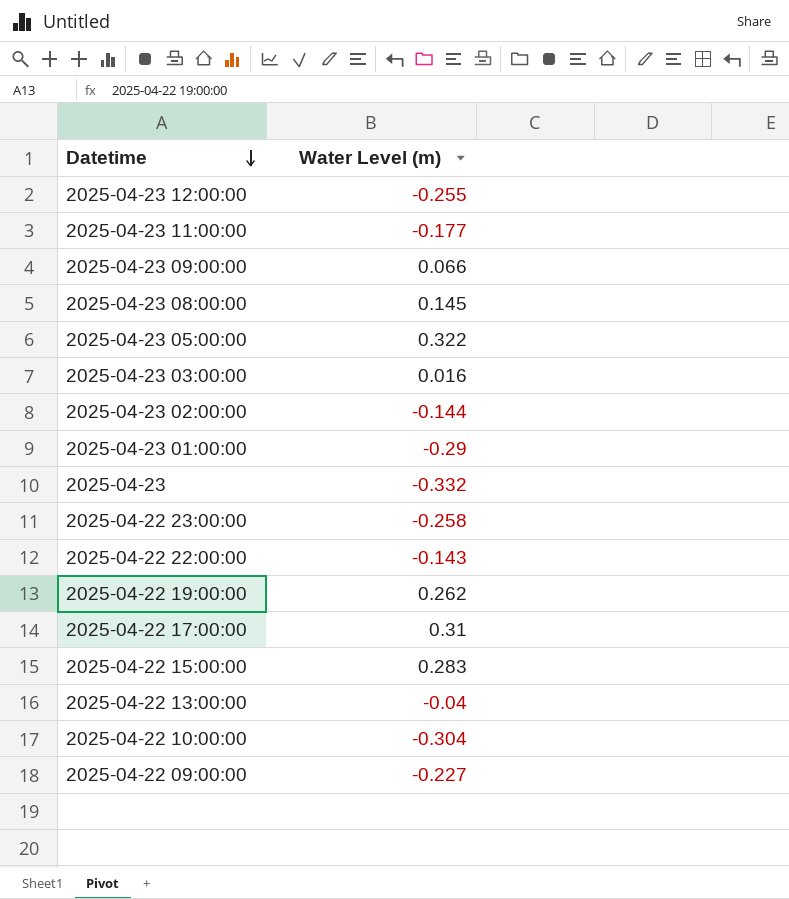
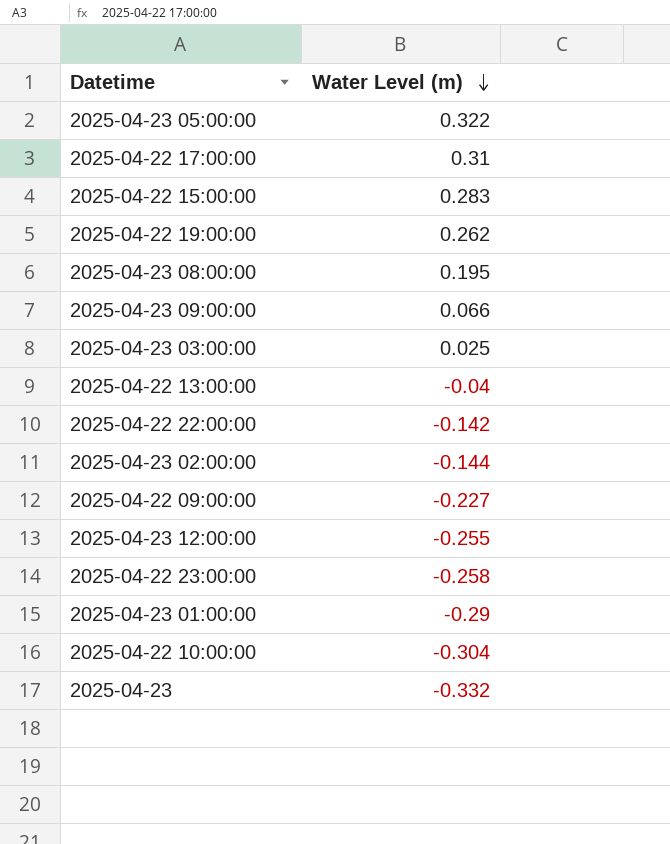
row order: Datetime descending -> Water Level (m) descending
row 2025-04-23 11:00:00: -0.177 -> none
2025-04-23 08:00:00 | Water Level (m): 0.145 -> 0.195
2025-04-23 03:00:00 | Water Level (m): 0.016 -> 0.025
2025-04-22 22:00:00 | Water Level (m): -0.143 -> -0.142

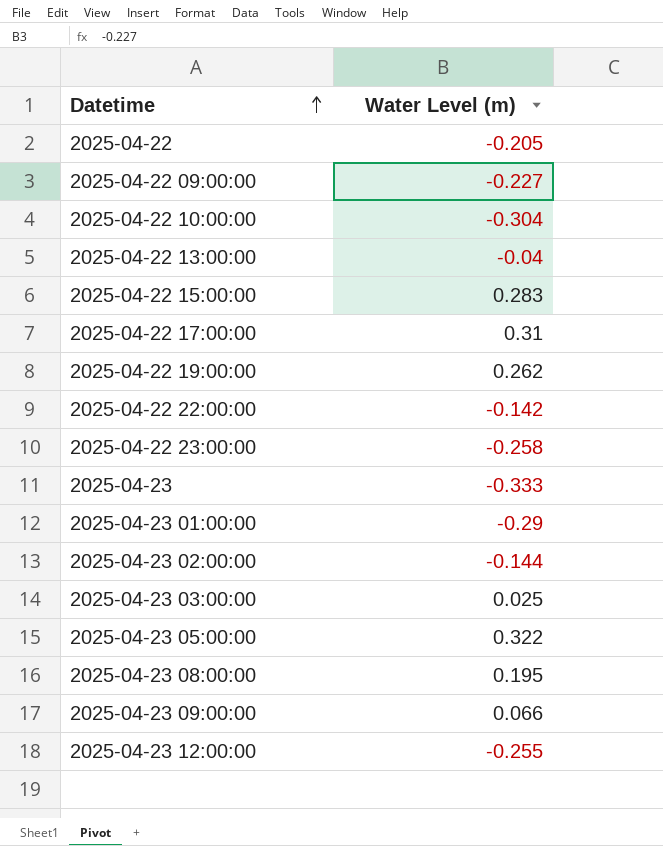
row order: Water Level (m) descending -> Datetime ascending
row 2025-04-22: none -> -0.205
2025-04-23 | Water Level (m): -0.332 -> -0.333

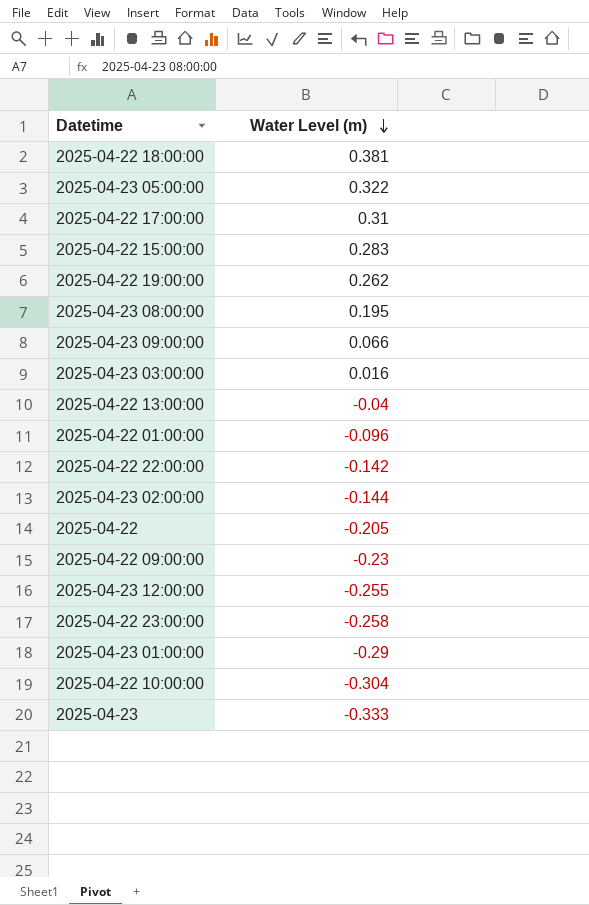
row order: Datetime ascending -> Water Level (m) descending
row 2025-04-22 18:00:00: none -> 0.381
2025-04-23 03:00:00 | Water Level (m): 0.025 -> 0.016
row 2025-04-22 01:00:00: none -> -0.096
2025-04-22 09:00:00 | Water Level (m): -0.227 -> -0.23

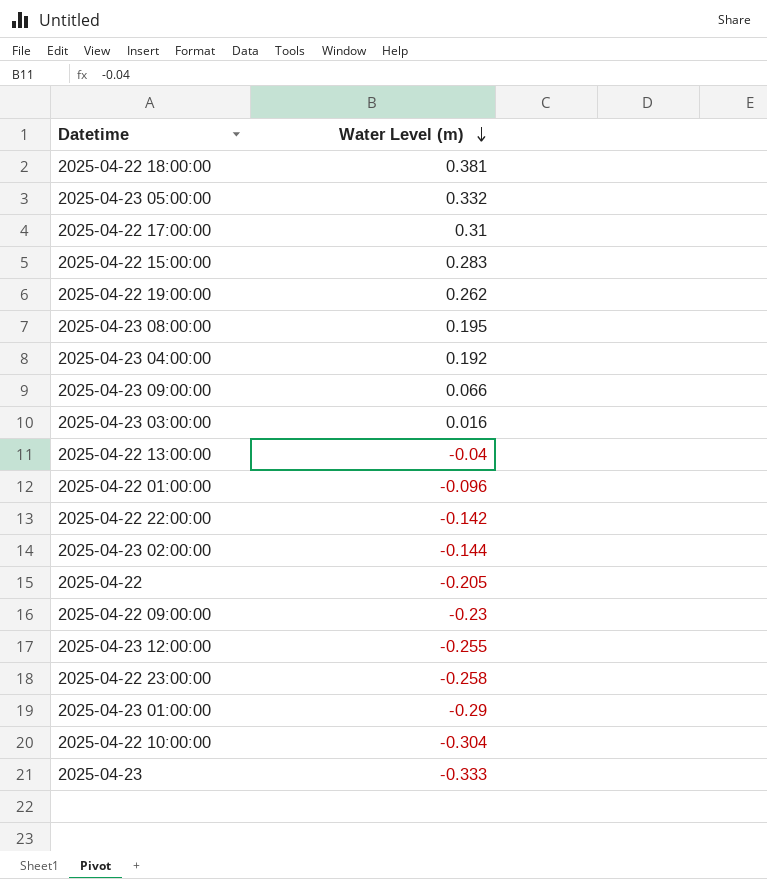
2025-04-23 05:00:00 | Water Level (m): 0.322 -> 0.332
row 2025-04-23 04:00:00: none -> 0.192

